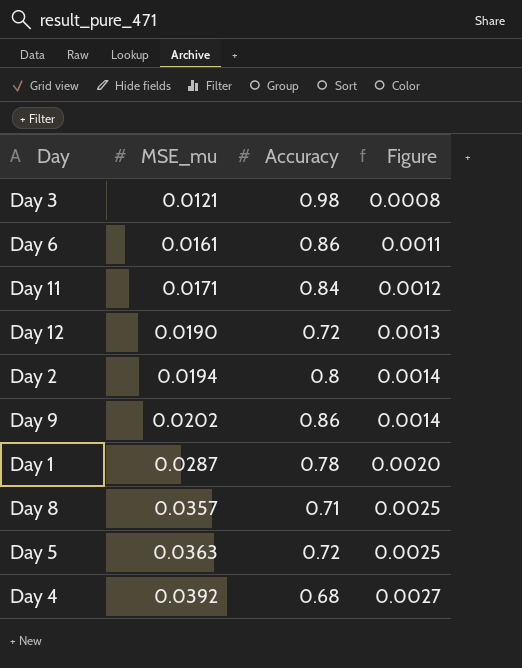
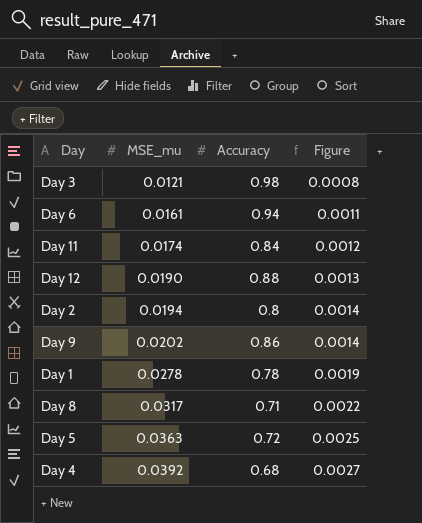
Day 6 | Accuracy: 0.86 -> 0.94
Day 11 | MSE_mu: 0.0171 -> 0.0174
Day 12 | Accuracy: 0.72 -> 0.88
Day 1 | MSE_mu: 0.0287 -> 0.0278
Day 1 | Figure: 0.0020 -> 0.0019
Day 8 | MSE_mu: 0.0357 -> 0.0317
Day 8 | Figure: 0.0025 -> 0.0022

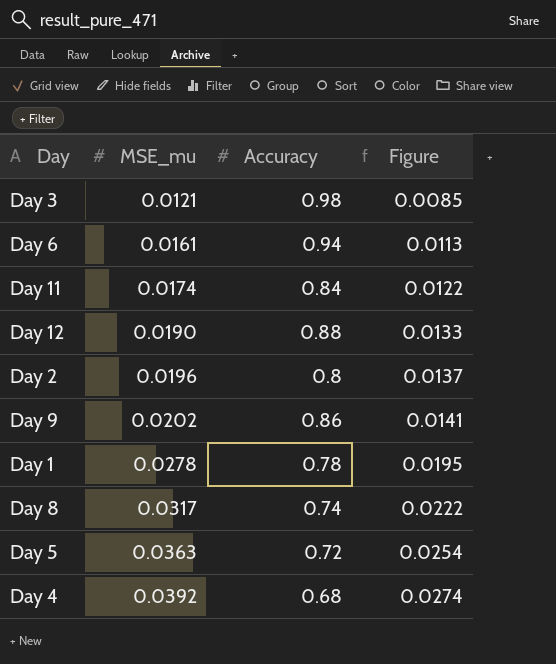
column Figure | formula: [MSE_mu] * 0.07 -> [MSE_mu] * 0.7
Day 2 | MSE_mu: 0.0194 -> 0.0196
Day 8 | Accuracy: 0.71 -> 0.74

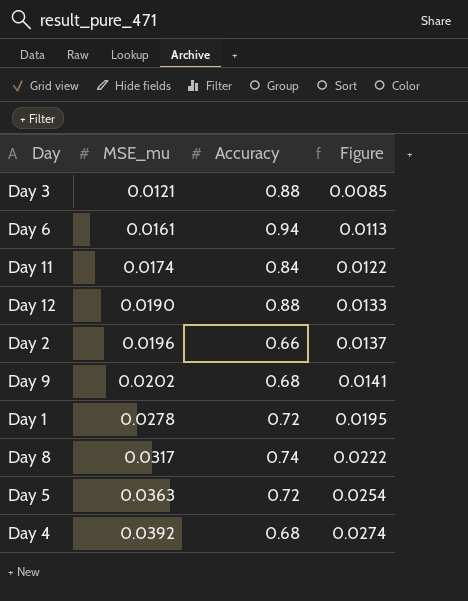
Day 3 | Accuracy: 0.98 -> 0.88
Day 2 | Accuracy: 0.8 -> 0.66
Day 9 | Accuracy: 0.86 -> 0.68
Day 1 | Accuracy: 0.78 -> 0.72

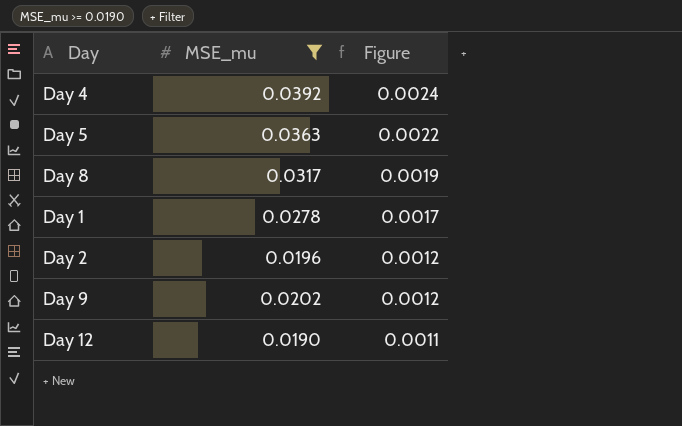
filter: none -> MSE_mu >= 0.0190
row order: MSE_mu ascending -> Figure descending
column Accuracy | position: 3 -> none
column Figure | formula: [MSE_mu] * 0.7 -> [MSE_mu] * 0.06

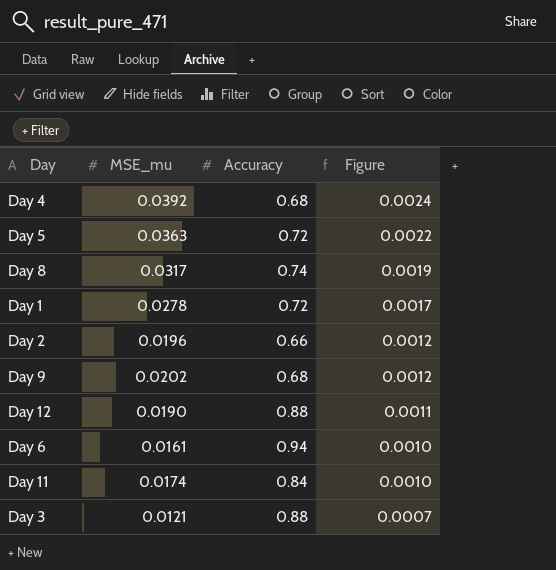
filter: MSE_mu >= 0.0190 -> none
column Accuracy | position: none -> 3

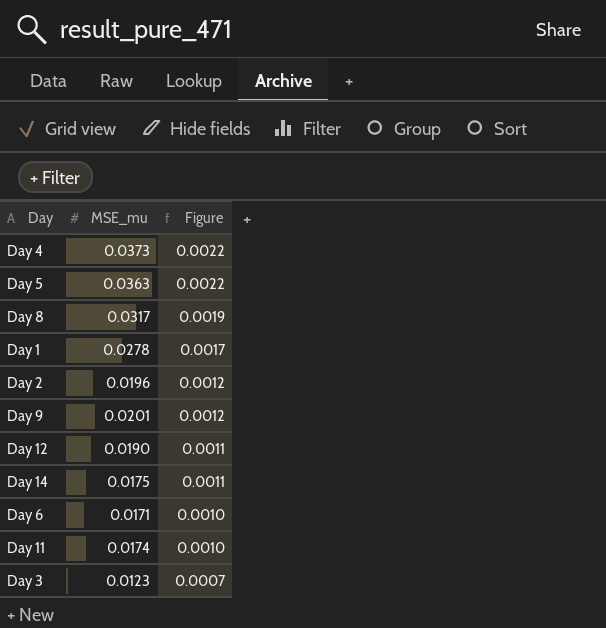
column Accuracy | position: 3 -> none
Day 4 | MSE_mu: 0.0392 -> 0.0373
Day 4 | Figure: 0.0024 -> 0.0022
Day 9 | MSE_mu: 0.0202 -> 0.0201
row Day 14: none -> 0.0175 | 0.0011
Day 6 | MSE_mu: 0.0161 -> 0.0171
Day 3 | MSE_mu: 0.0121 -> 0.0123

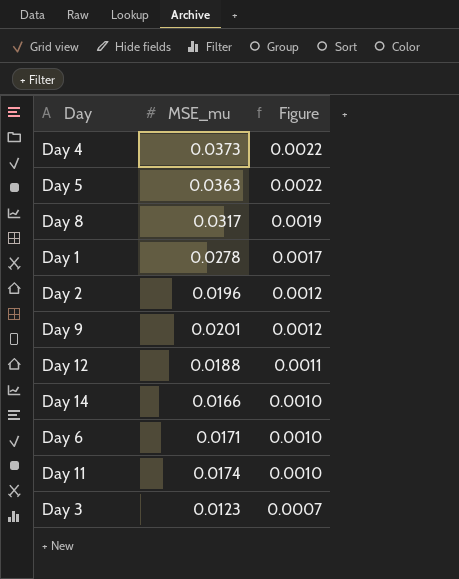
Day 12 | MSE_mu: 0.0190 -> 0.0188
Day 14 | MSE_mu: 0.0175 -> 0.0166
Day 14 | Figure: 0.0011 -> 0.0010

